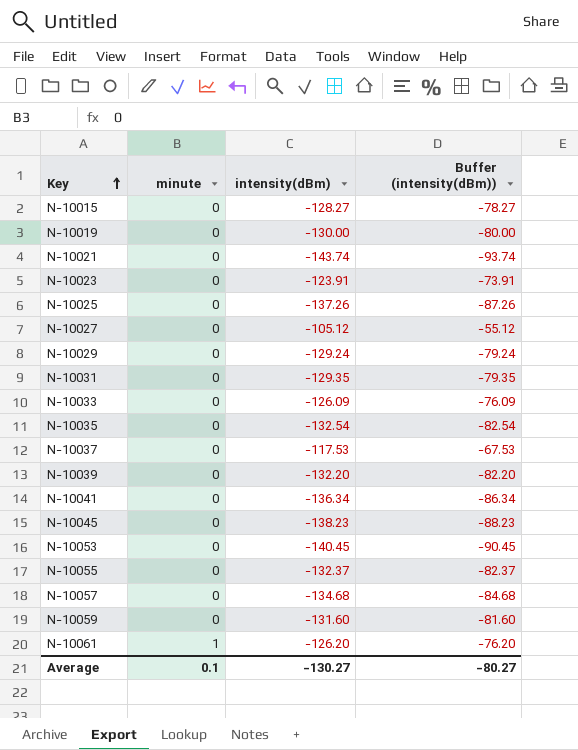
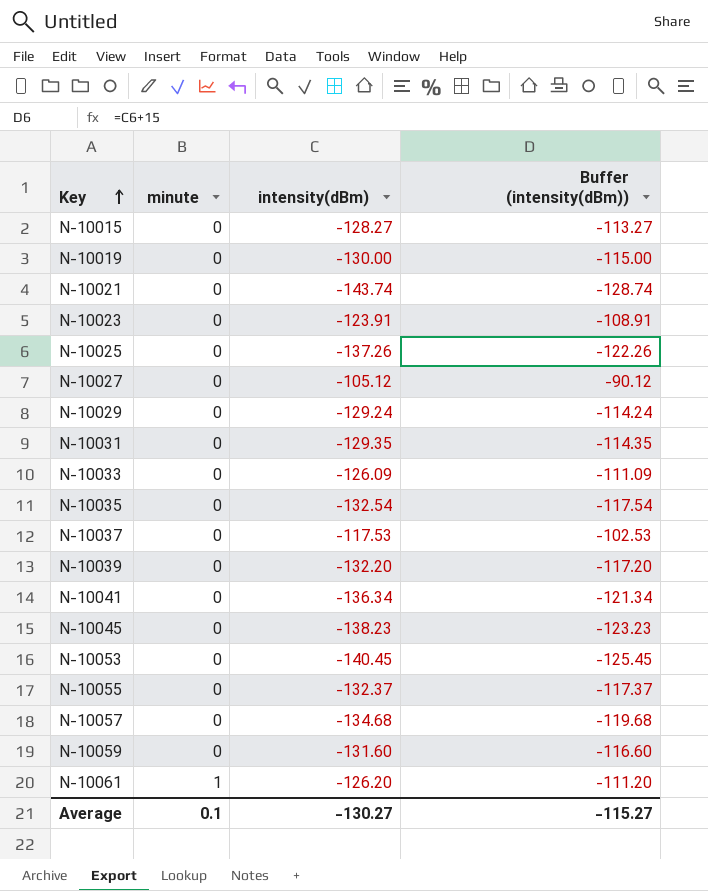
column Buffer (intensity(dBm)) | formula: [intensity(dBm)] + 50 -> [intensity(dBm)] + 15
Average | Buffer (intensity(dBm)): -80.27 -> -115.27

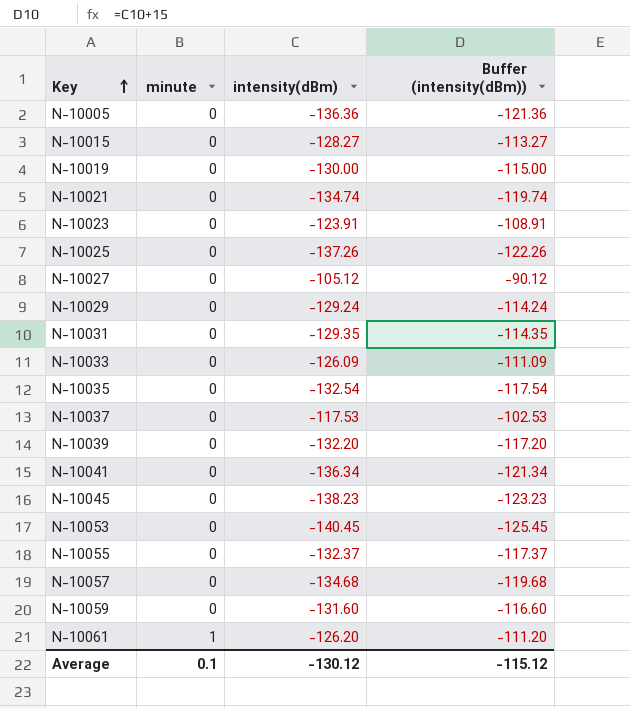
row N-10005: none -> 0 | -136.36 | -121.36
N-10021 | intensity(dBm): -143.74 -> -134.74
N-10021 | Buffer (intensity(dBm)): -128.74 -> -119.74
Average | intensity(dBm): -130.27 -> -130.12
Average | Buffer (intensity(dBm)): -115.27 -> -115.12

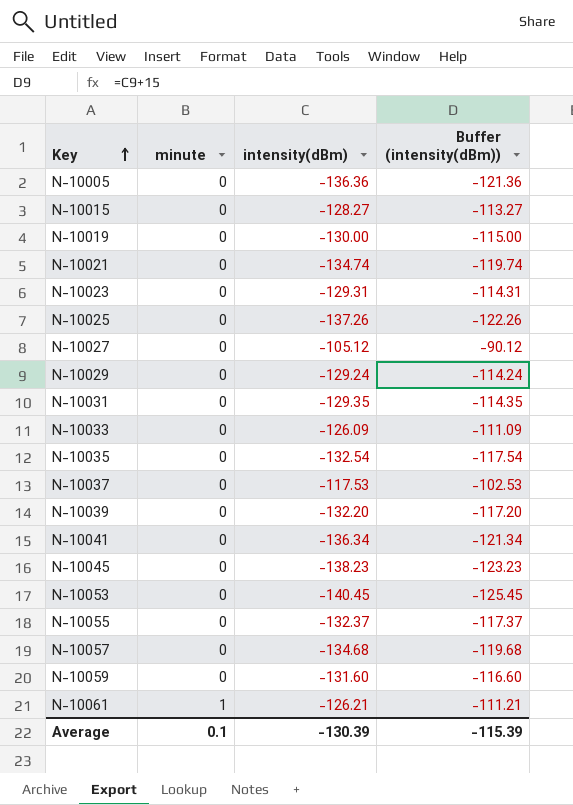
N-10023 | intensity(dBm): -123.91 -> -129.31
N-10023 | Buffer (intensity(dBm)): -108.91 -> -114.31
N-10061 | intensity(dBm): -126.20 -> -126.21
N-10061 | Buffer (intensity(dBm)): -111.20 -> -111.21
Average | intensity(dBm): -130.12 -> -130.39
Average | Buffer (intensity(dBm)): -115.12 -> -115.39

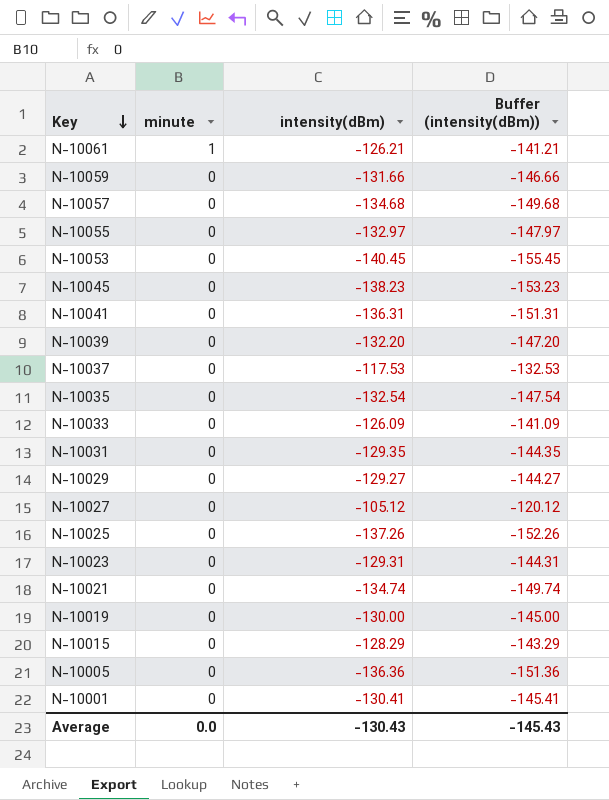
row order: Key ascending -> Key descending
column Buffer (intensity(dBm)) | formula: [intensity(dBm)] + 15 -> [intensity(dBm)] - 15
N-10059 | intensity(dBm): -131.60 -> -131.66
N-10055 | intensity(dBm): -132.37 -> -132.97
N-10041 | intensity(dBm): -136.34 -> -136.31
N-10029 | intensity(dBm): -129.24 -> -129.27
N-10015 | intensity(dBm): -128.27 -> -128.29
row N-10001: none -> 0 | -130.41 | -145.41
Average | minute: 0.1 -> 0.0
Average | intensity(dBm): -130.39 -> -130.43
Average | Buffer (intensity(dBm)): -115.39 -> -145.43

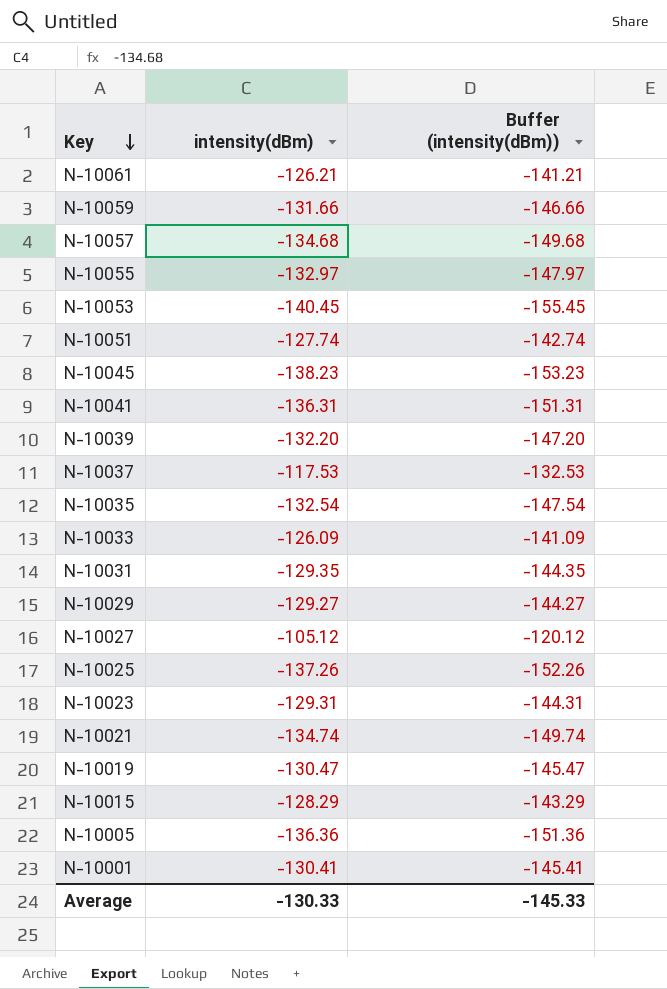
column minute | position: 2 -> none
row N-10051: none -> -127.74 | -142.74
N-10019 | intensity(dBm): -130.00 -> -130.47
N-10019 | Buffer (intensity(dBm)): -145.00 -> -145.47
Average | intensity(dBm): -130.43 -> -130.33
Average | Buffer (intensity(dBm)): -145.43 -> -145.33

